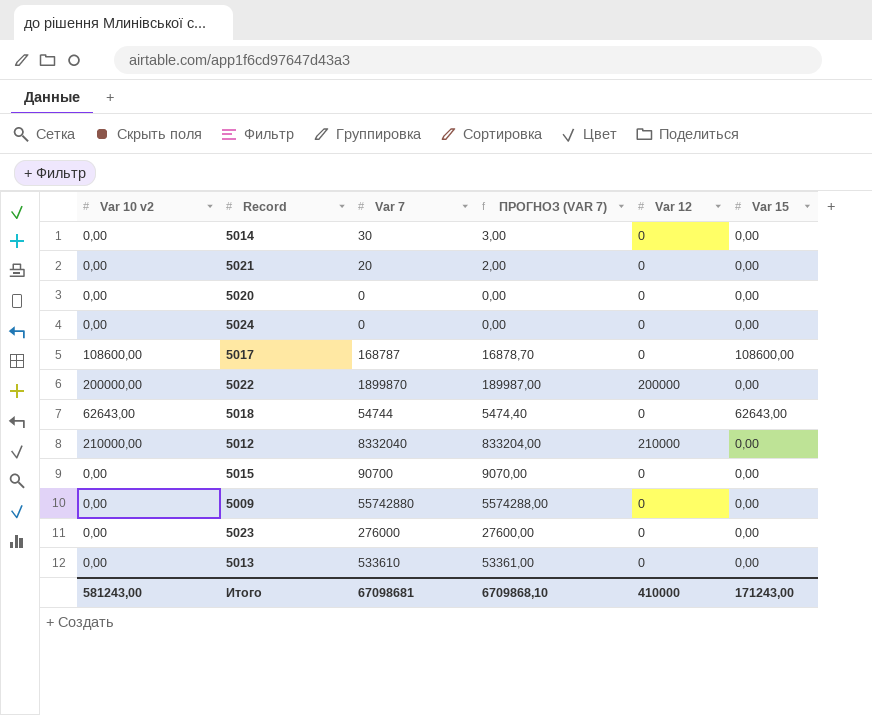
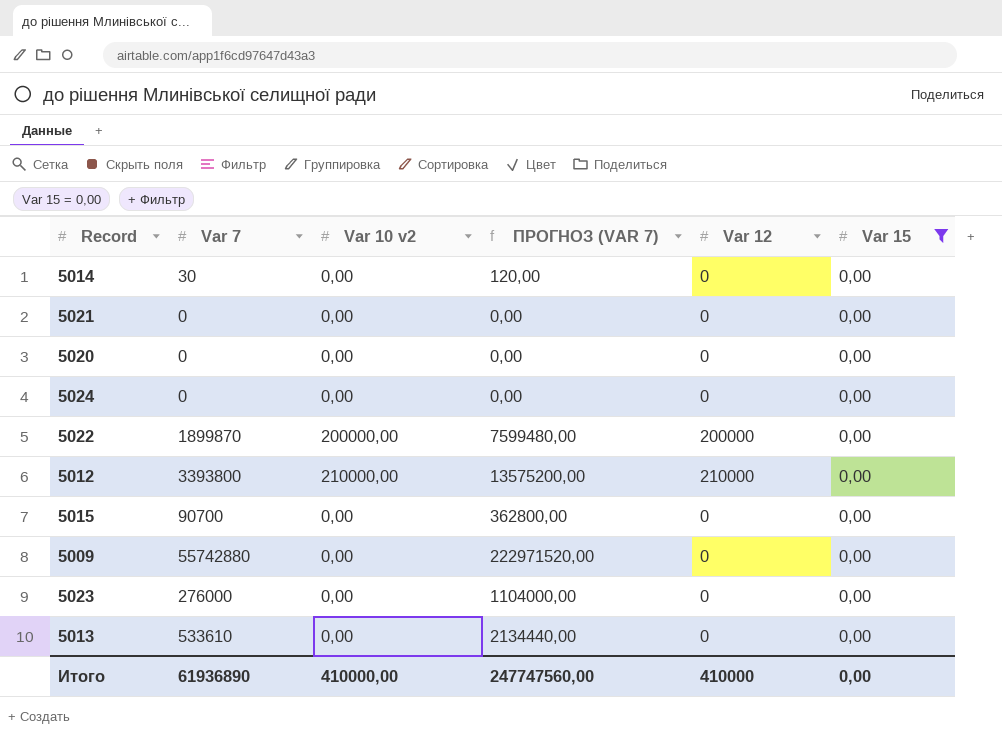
filter: none -> Var 15 = 0,00
column Var 10 v2 | position: 1 -> 3
column ПРОГНОЗ (VAR 7) | formula: [Var 7] * 0,1 -> [Var 7] * 4
5021 | Var 7: 20 -> 0
5012 | Var 7: 8332040 -> 3393800
Итого | Var 7: 67098681 -> 61936890
Итого | Var 10 v2: 581243,00 -> 410000,00
Итого | ПРОГНОЗ (VAR 7): 6709868,10 -> 247747560,00
Итого | Var 15: 171243,00 -> 0,00

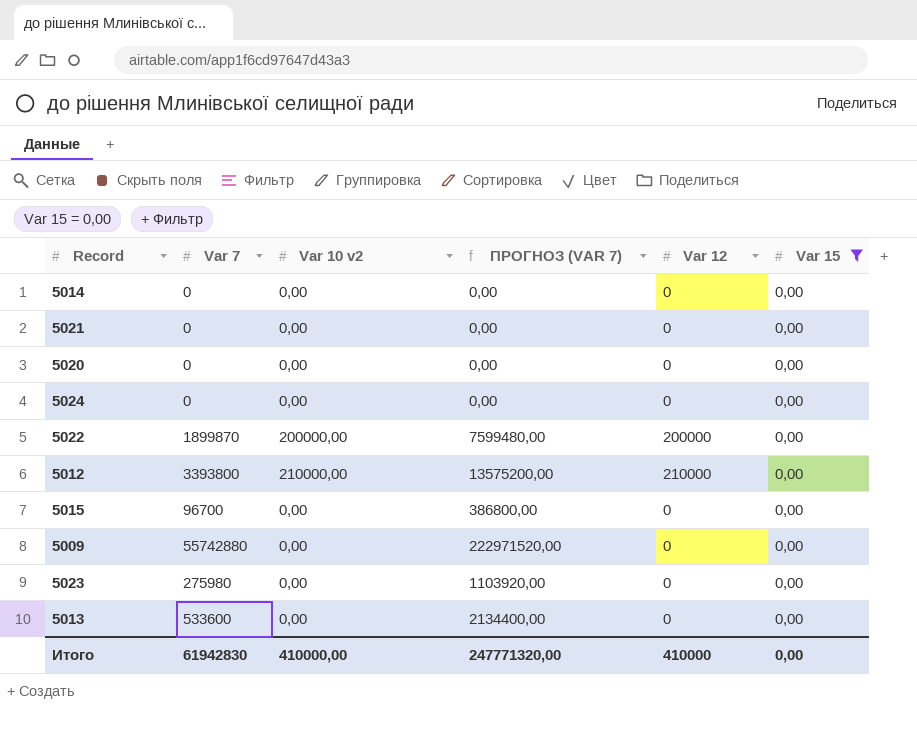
5014 | Var 7: 30 -> 0
5014 | ПРОГНОЗ (VAR 7): 120,00 -> 0,00
5015 | Var 7: 90700 -> 96700
5015 | ПРОГНОЗ (VAR 7): 362800,00 -> 386800,00
5023 | Var 7: 276000 -> 275980
5023 | ПРОГНОЗ (VAR 7): 1104000,00 -> 1103920,00
5013 | Var 7: 533610 -> 533600
5013 | ПРОГНОЗ (VAR 7): 2134440,00 -> 2134400,00
Итого | Var 7: 61936890 -> 61942830
Итого | ПРОГНОЗ (VAR 7): 247747560,00 -> 247771320,00

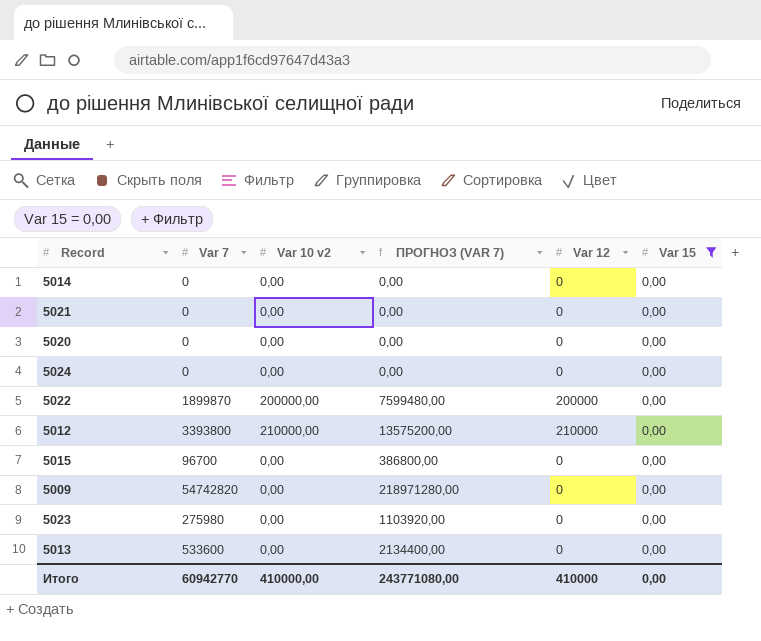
5009 | Var 7: 55742880 -> 54742820
5009 | ПРОГНОЗ (VAR 7): 222971520,00 -> 218971280,00
Итого | Var 7: 61942830 -> 60942770
Итого | ПРОГНОЗ (VAR 7): 247771320,00 -> 243771080,00

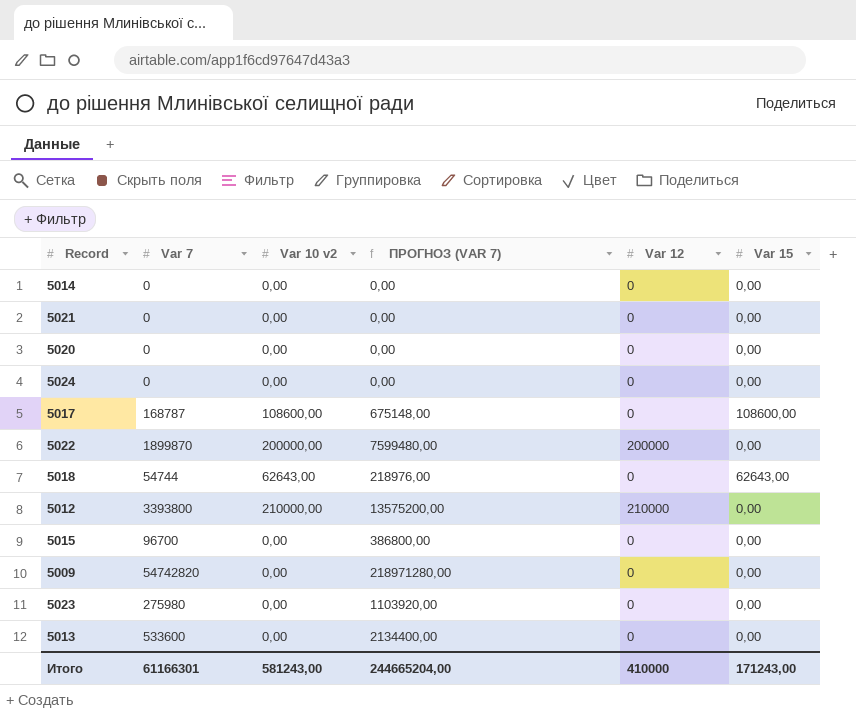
filter: Var 15 = 0,00 -> none
Итого | Var 7: 60942770 -> 61166301
Итого | Var 10 v2: 410000,00 -> 581243,00
Итого | ПРОГНОЗ (VAR 7): 243771080,00 -> 244665204,00
Итого | Var 15: 0,00 -> 171243,00

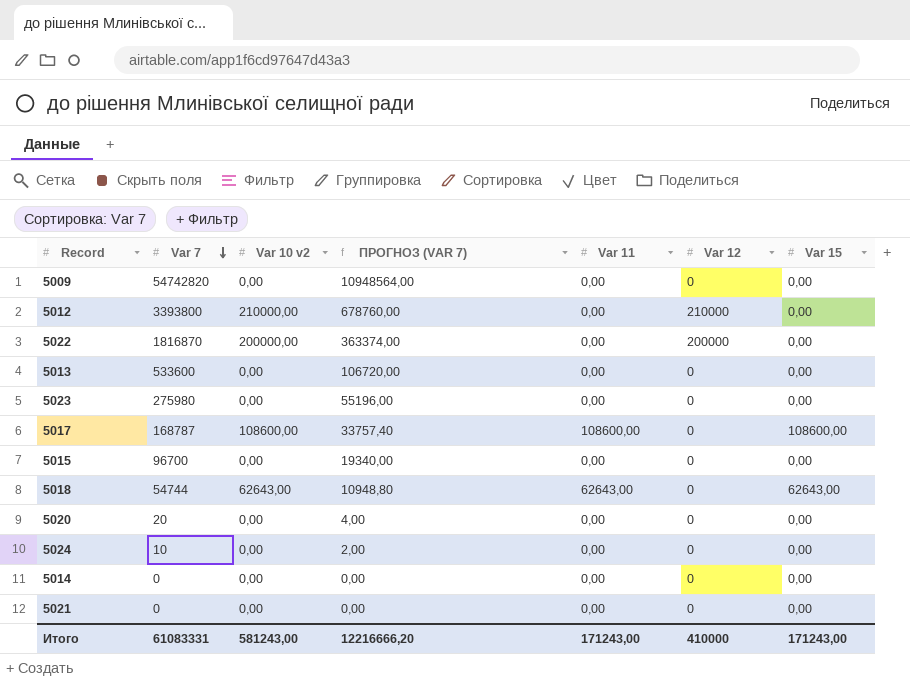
row order: none -> Var 7 descending
column ПРОГНОЗ (VAR 7) | formula: [Var 7] * 4 -> [Var 7] * 0,2
column Var 11 | position: none -> 5
5022 | Var 7: 1899870 -> 1816870
5020 | Var 7: 0 -> 20
5024 | Var 7: 0 -> 10
Итого | Var 7: 61166301 -> 61083331
Итого | ПРОГНОЗ (VAR 7): 244665204,00 -> 12216666,20

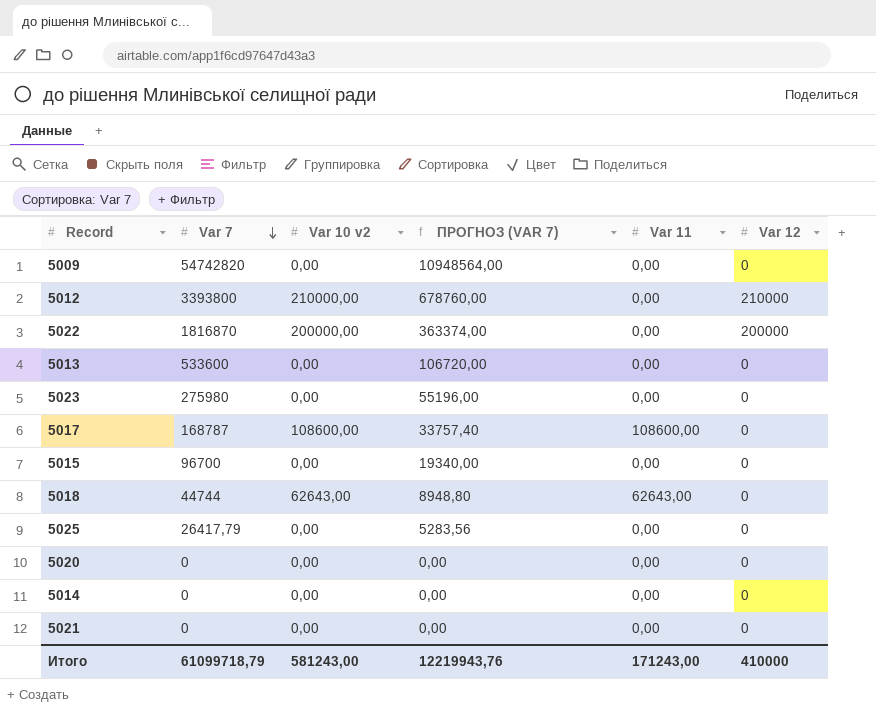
column Var 15 | position: 7 -> none
row 5024: 10 | 0,00 | 2,00 | 0,00 | 0 | 0,00 -> none
5018 | Var 7: 54744 -> 44744
5018 | ПРОГНОЗ (VAR 7): 10948,80 -> 8948,80
row 5025: none -> 26417,79 | 0,00 | 5283,56 | 0,00 | 0
5020 | Var 7: 20 -> 0
5020 | ПРОГНОЗ (VAR 7): 4,00 -> 0,00
Итого | Var 7: 61083331 -> 61099718,79
Итого | ПРОГНОЗ (VAR 7): 12216666,20 -> 12219943,76

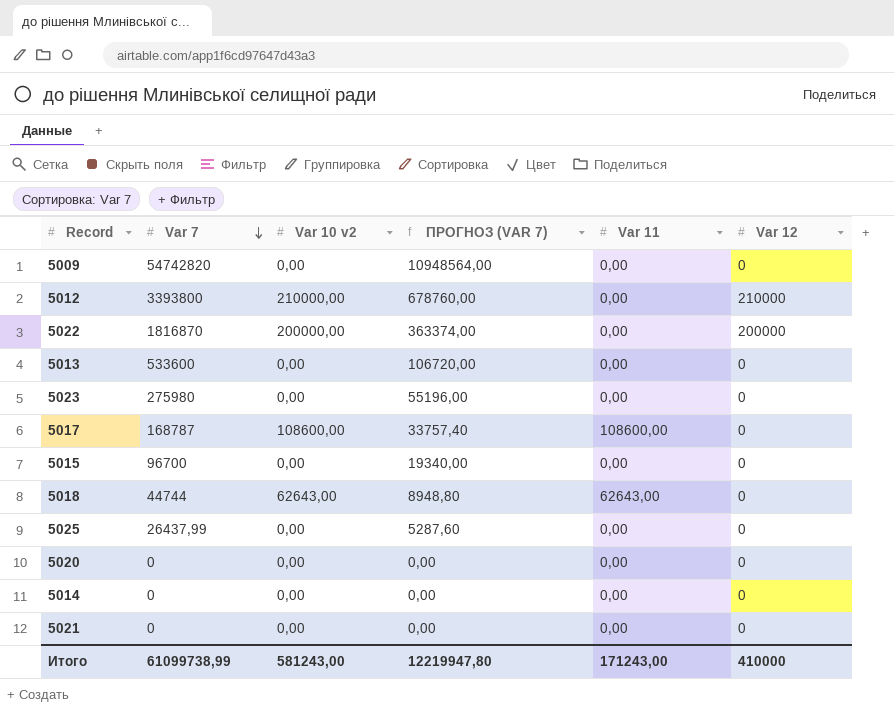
5025 | Var 7: 26417,79 -> 26437,99
5025 | ПРОГНОЗ (VAR 7): 5283,56 -> 5287,60
Итого | Var 7: 61099718,79 -> 61099738,99
Итого | ПРОГНОЗ (VAR 7): 12219943,76 -> 12219947,80

